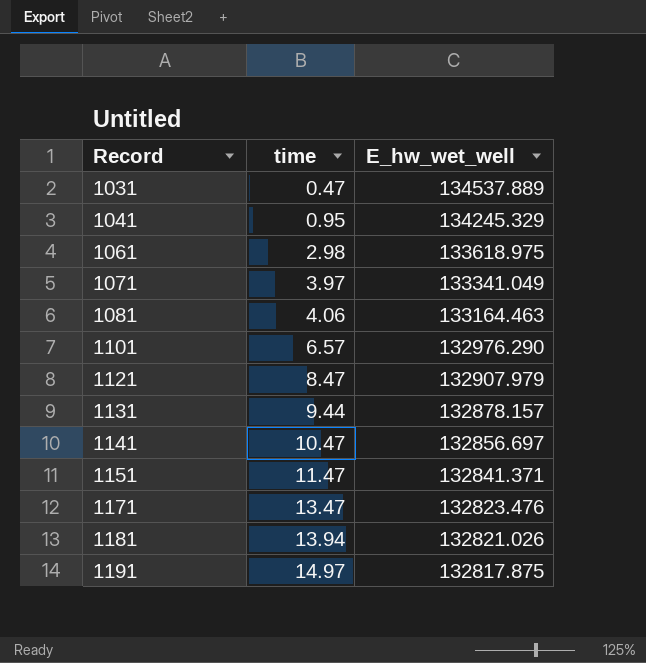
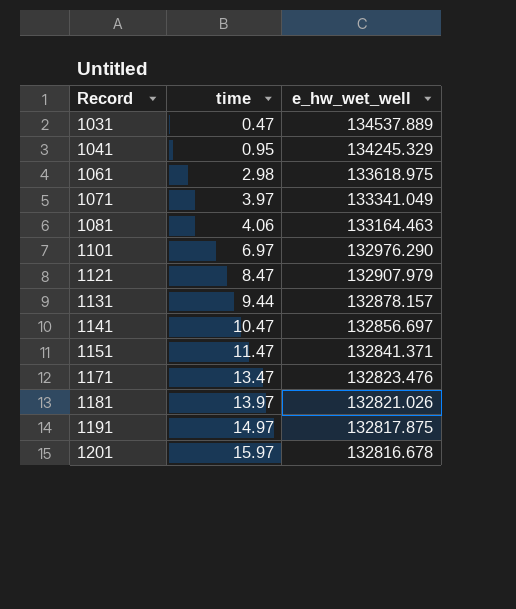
column name: E_hw_wet_well -> e_hw_wet_well
1101 | time: 6.57 -> 6.97
1181 | time: 13.94 -> 13.97
row 1201: none -> 15.97 | 132816.678

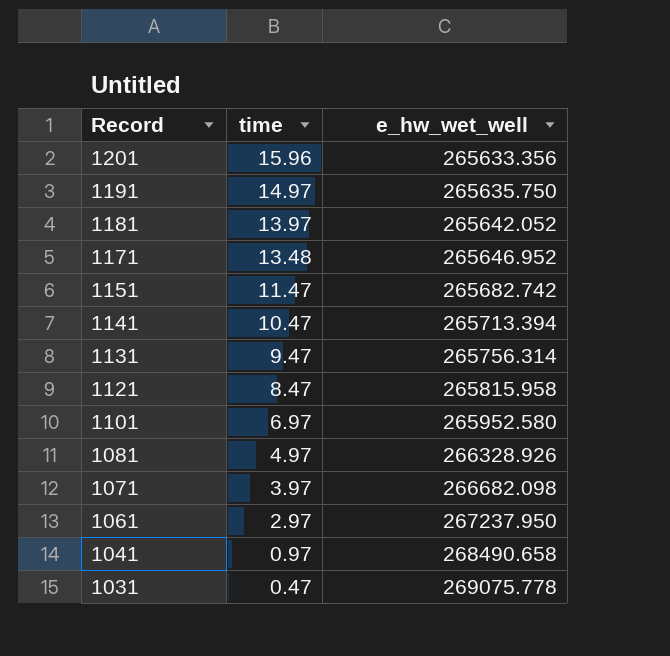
row order: Record ascending -> Record descending
1201 | time: 15.97 -> 15.96
1201 | e_hw_wet_well: 132816.678 -> 265633.356
1191 | e_hw_wet_well: 132817.875 -> 265635.750
1181 | e_hw_wet_well: 132821.026 -> 265642.052
1171 | time: 13.47 -> 13.48
1171 | e_hw_wet_well: 132823.476 -> 265646.952
1151 | e_hw_wet_well: 132841.371 -> 265682.742
1141 | e_hw_wet_well: 132856.697 -> 265713.394
1131 | time: 9.44 -> 9.47
1131 | e_hw_wet_well: 132878.157 -> 265756.314
1121 | e_hw_wet_well: 132907.979 -> 265815.958
1101 | e_hw_wet_well: 132976.290 -> 265952.580
1081 | time: 4.06 -> 4.97
1081 | e_hw_wet_well: 133164.463 -> 266328.926
1071 | e_hw_wet_well: 133341.049 -> 266682.098
1061 | time: 2.98 -> 2.97
1061 | e_hw_wet_well: 133618.975 -> 267237.950
1041 | time: 0.95 -> 0.97
1041 | e_hw_wet_well: 134245.329 -> 268490.658
1031 | e_hw_wet_well: 134537.889 -> 269075.778

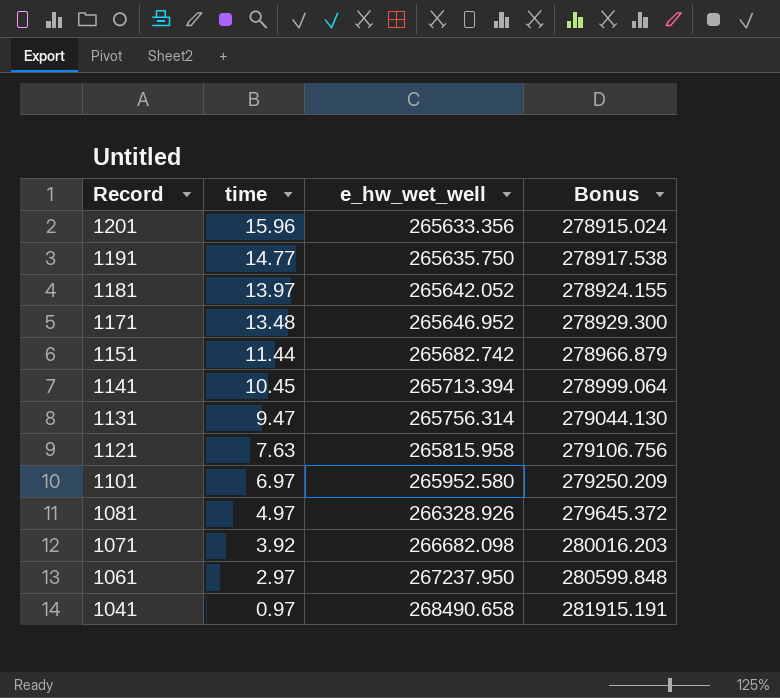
column Bonus | formula: none -> [e_hw_wet_well] * 1.05
row 1031: 0.47 | 269075.778 -> none
1191 | time: 14.97 -> 14.77
1151 | time: 11.47 -> 11.44
1141 | time: 10.47 -> 10.45
1121 | time: 8.47 -> 7.63
1071 | time: 3.97 -> 3.92

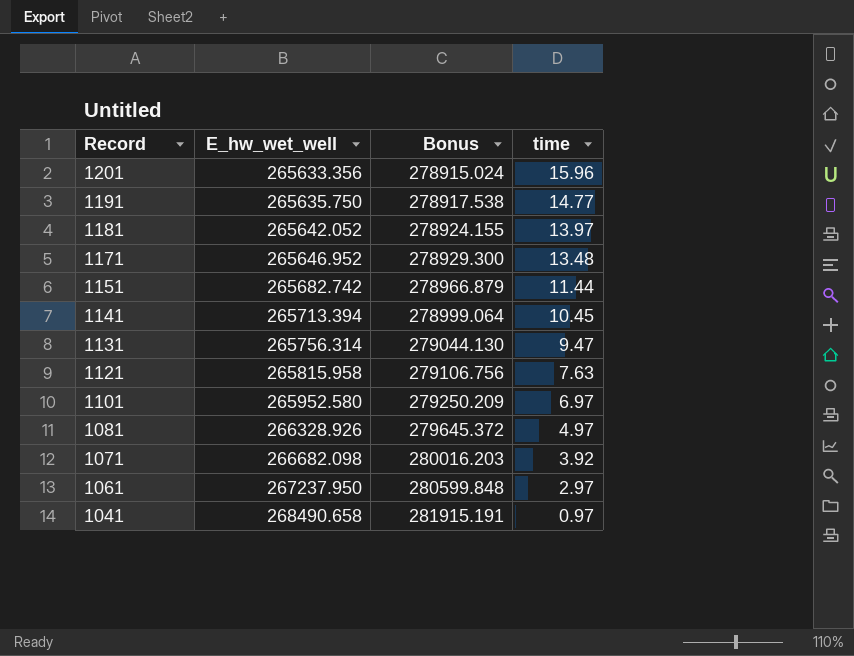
column name: e_hw_wet_well -> E_hw_wet_well
column time | position: 2 -> 4

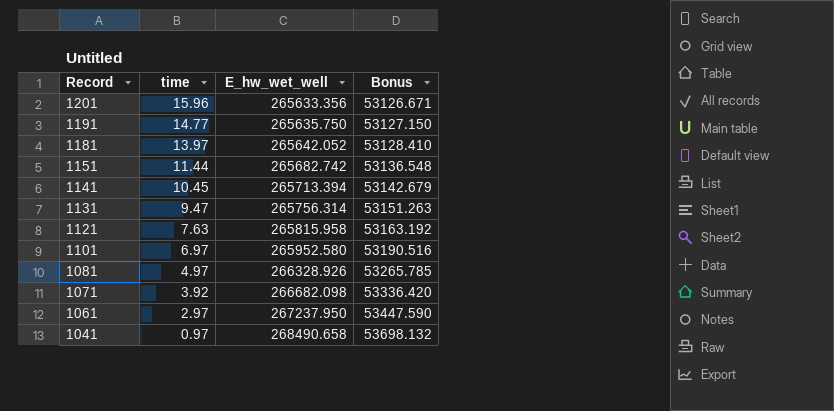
column time | position: 4 -> 2
column Bonus | formula: [E_hw_wet_well] * 1.05 -> [E_hw_wet_well] * 0.2
row 1171: 265646.952 | 278929.300 | 13.48 -> none

